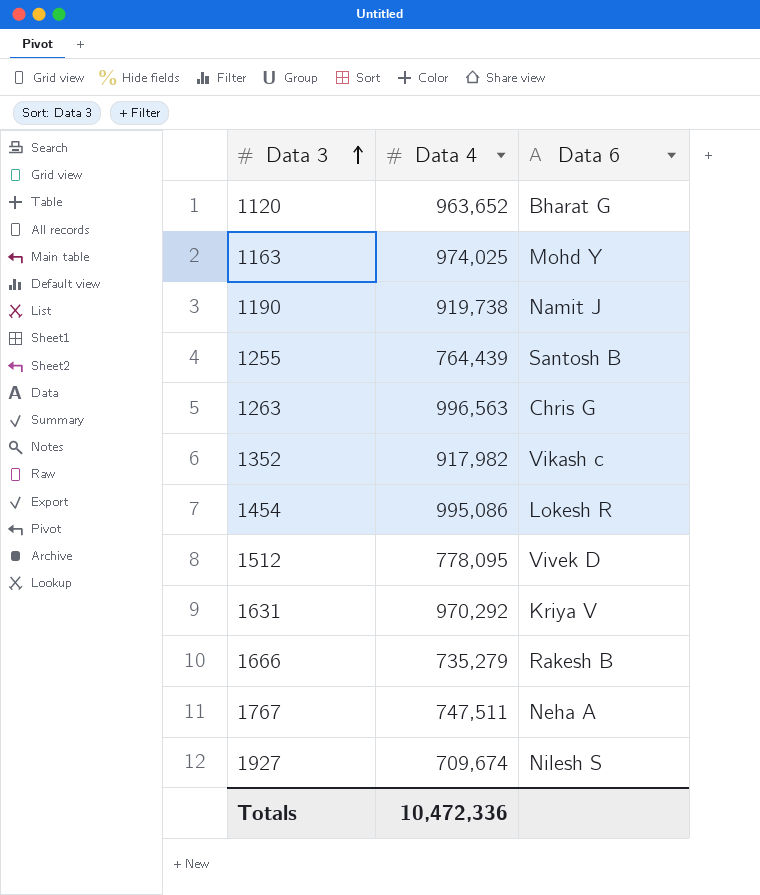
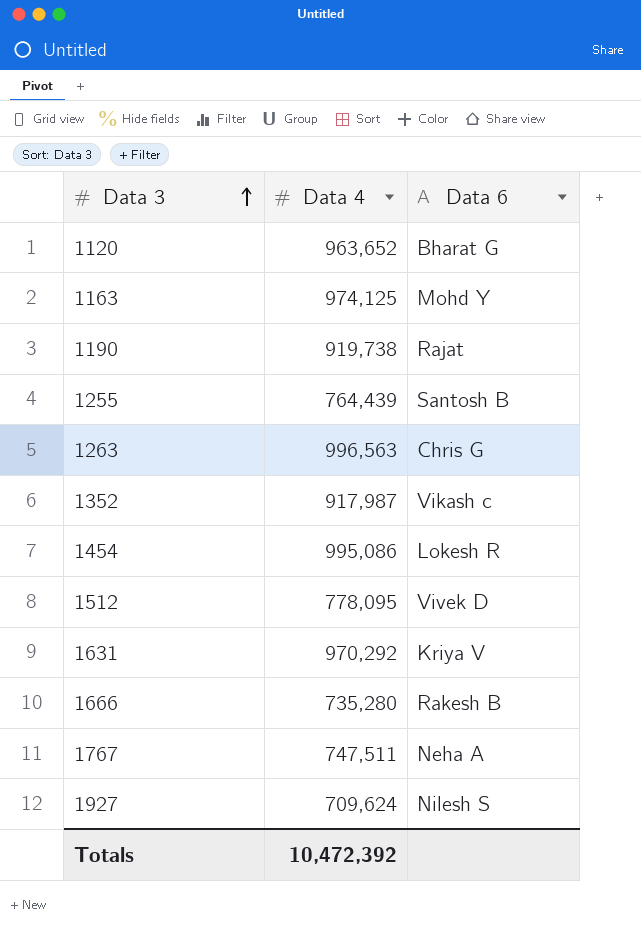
1163 | Data 4: 974,025 -> 974,125
1190 | Data 6: Namit J -> Rajat
1352 | Data 4: 917,982 -> 917,987
1666 | Data 4: 735,279 -> 735,280
1927 | Data 4: 709,674 -> 709,624
Totals | Data 4: 10,472,336 -> 10,472,392

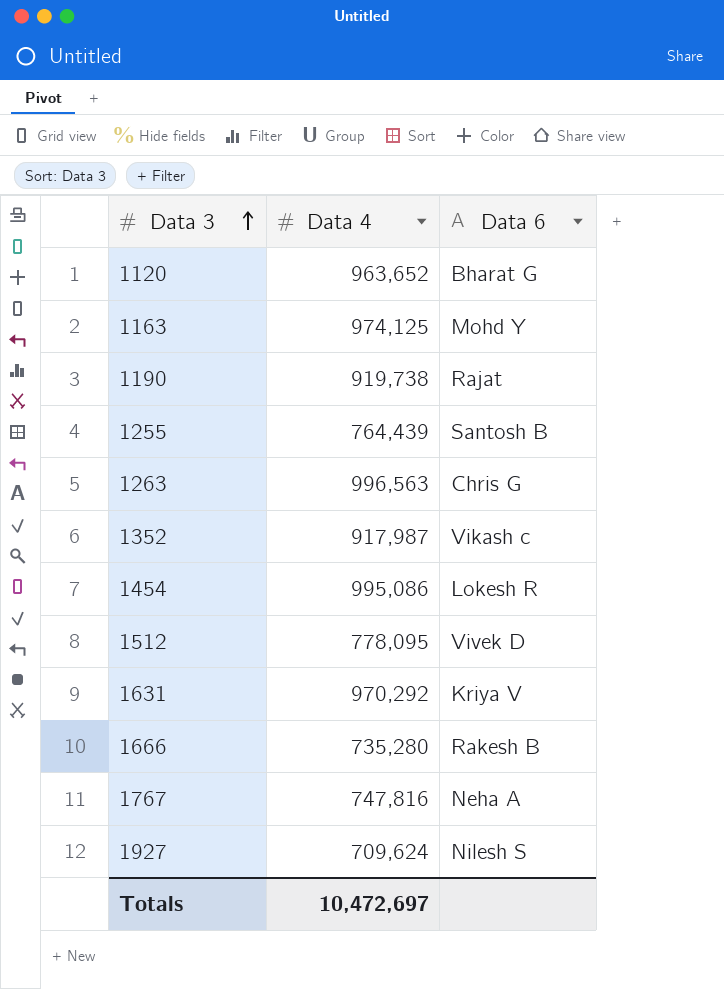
1767 | Data 4: 747,511 -> 747,816
Totals | Data 4: 10,472,392 -> 10,472,697

